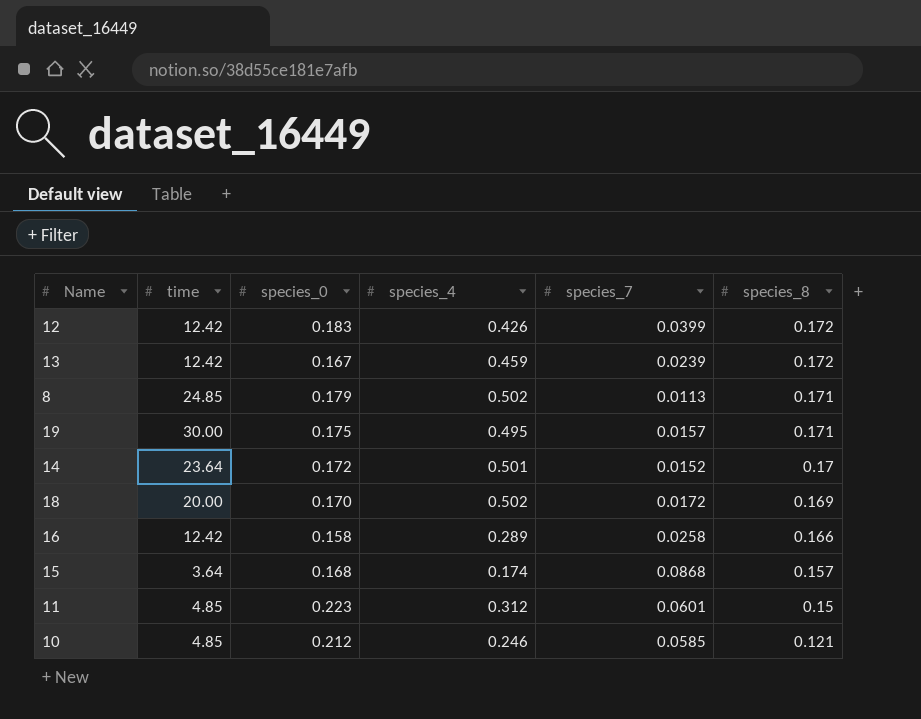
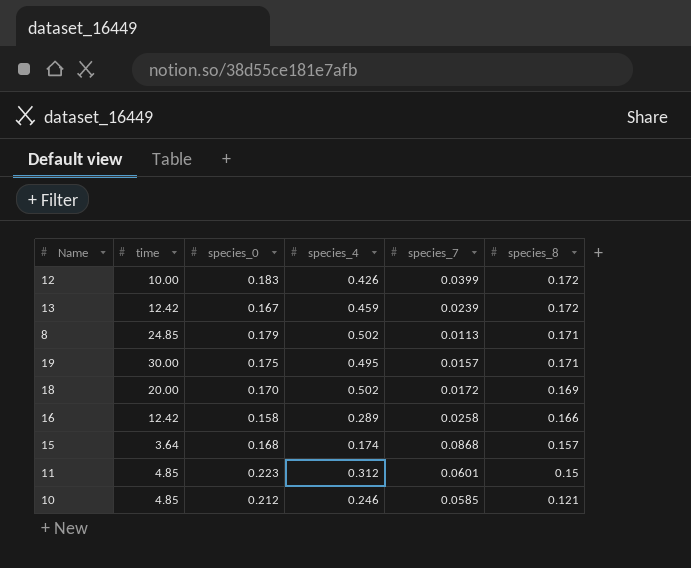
row 14: 23.64 | 0.172 | 0.501 | 0.0152 | 0.17 -> none
12 | time: 12.42 -> 10.00

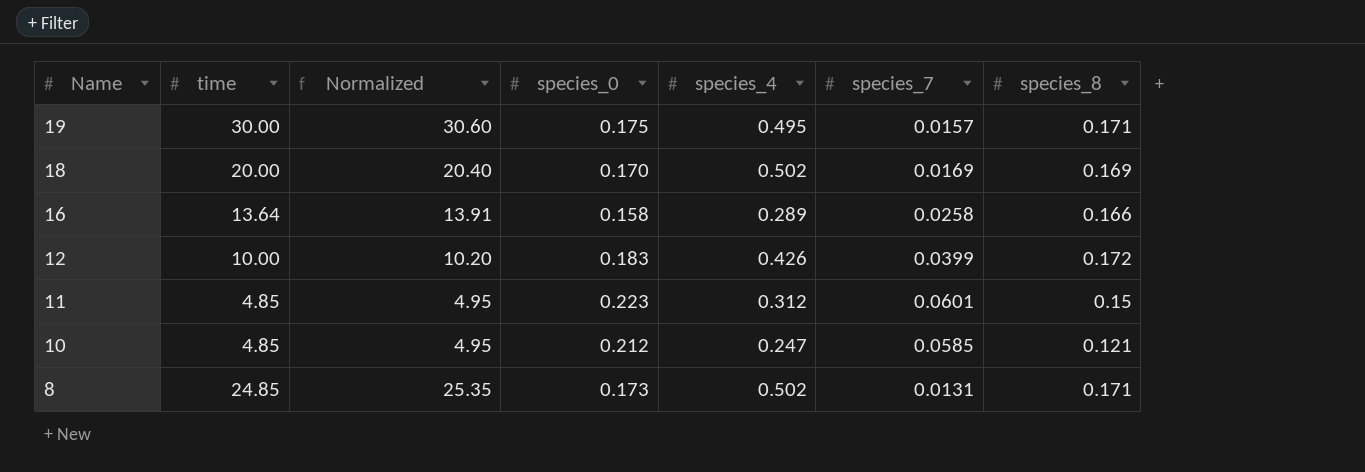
row order: species_8 descending -> Name descending
column Normalized | formula: none -> [time] * 1.02
row 13: 12.42 | 0.167 | 0.459 | 0.0239 | 0.172 -> none
row 15: 3.64 | 0.168 | 0.174 | 0.0868 | 0.157 -> none
18 | species_7: 0.0172 -> 0.0169
16 | time: 12.42 -> 13.64
10 | species_4: 0.246 -> 0.247
8 | species_0: 0.179 -> 0.173
8 | species_7: 0.0113 -> 0.0131

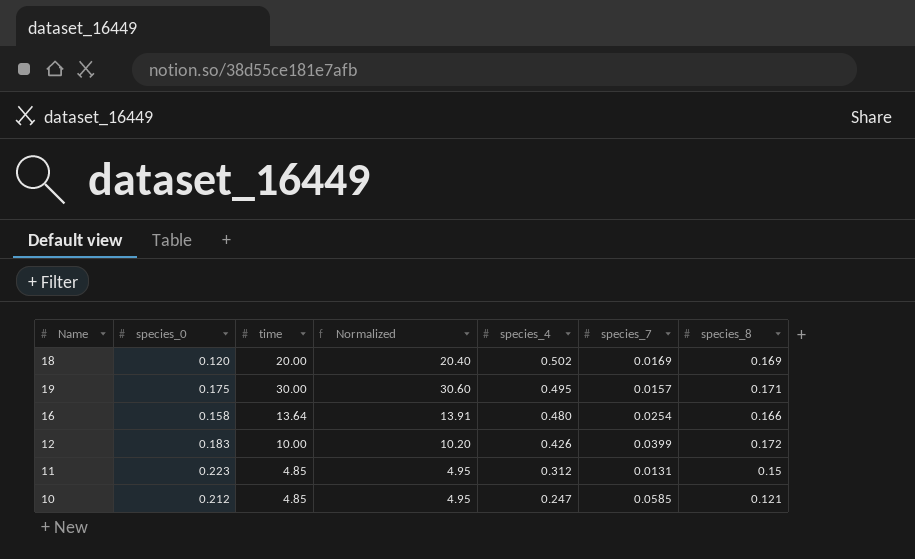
row order: Name descending -> species_4 descending
column species_0 | position: 4 -> 2
row 8: 24.85 | 25.35 | 0.173 | 0.502 | 0.0131 | 0.171 -> none
18 | species_0: 0.170 -> 0.120
16 | species_4: 0.289 -> 0.480
16 | species_7: 0.0258 -> 0.0254
11 | species_7: 0.0601 -> 0.0131

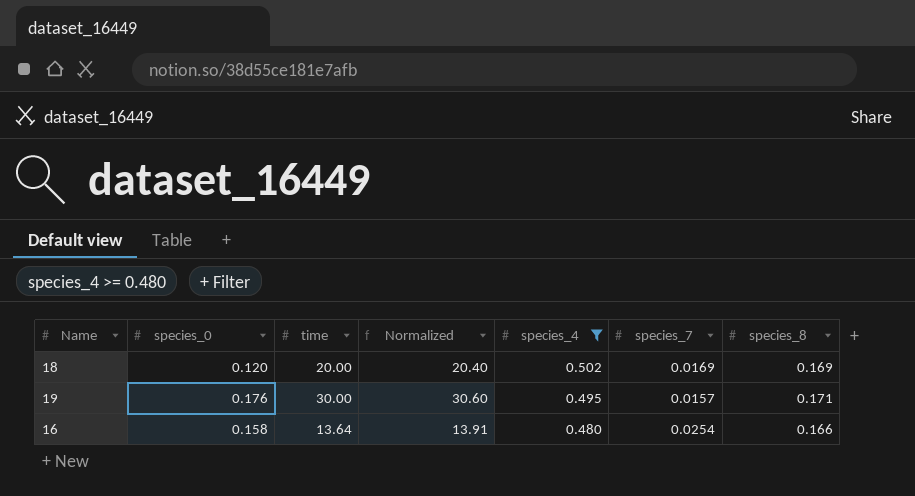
filter: none -> species_4 >= 0.480
19 | species_0: 0.175 -> 0.176

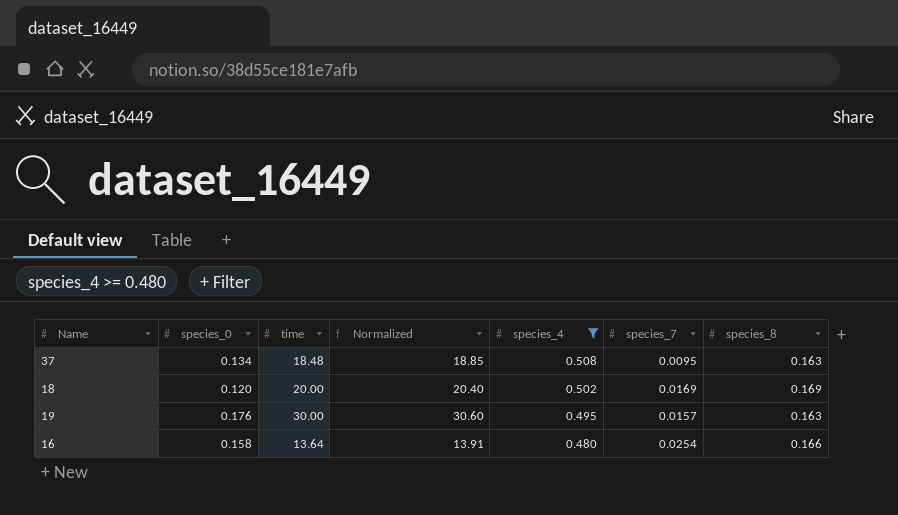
row 37: none -> 0.134 | 18.48 | 18.85 | 0.508 | 0.0095 | 0.163
19 | species_8: 0.171 -> 0.163

